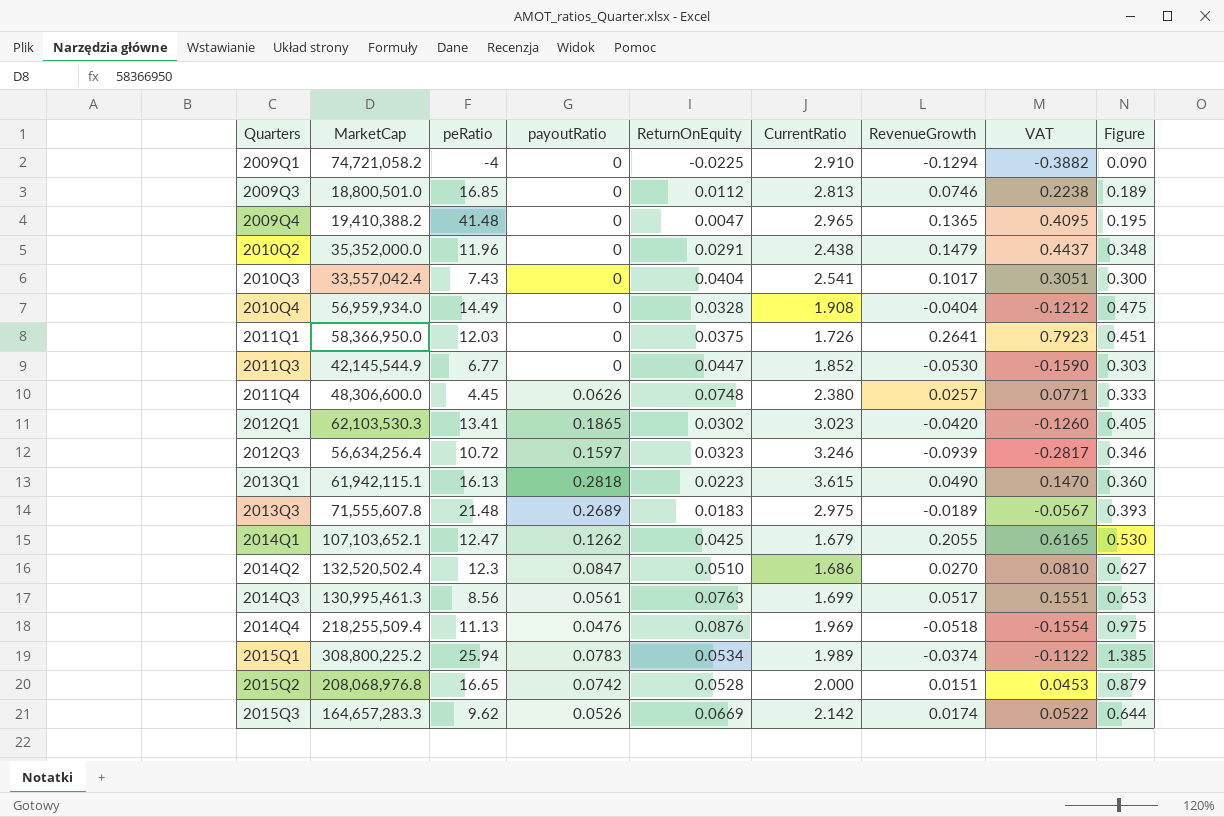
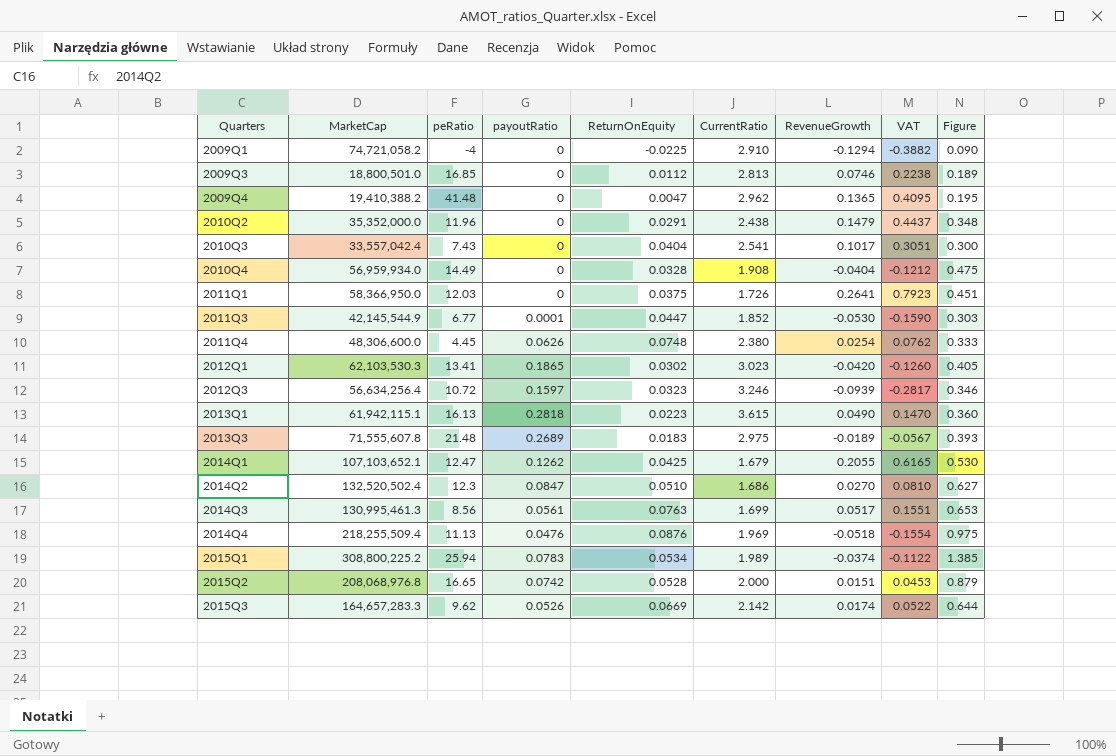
2009Q4 | CurrentRatio: 2.965 -> 2.962
2011Q3 | payoutRatio: 0 -> 0.0001
2011Q4 | RevenueGrowth: 0.0257 -> 0.0254
2011Q4 | VAT: 0.0771 -> 0.0762

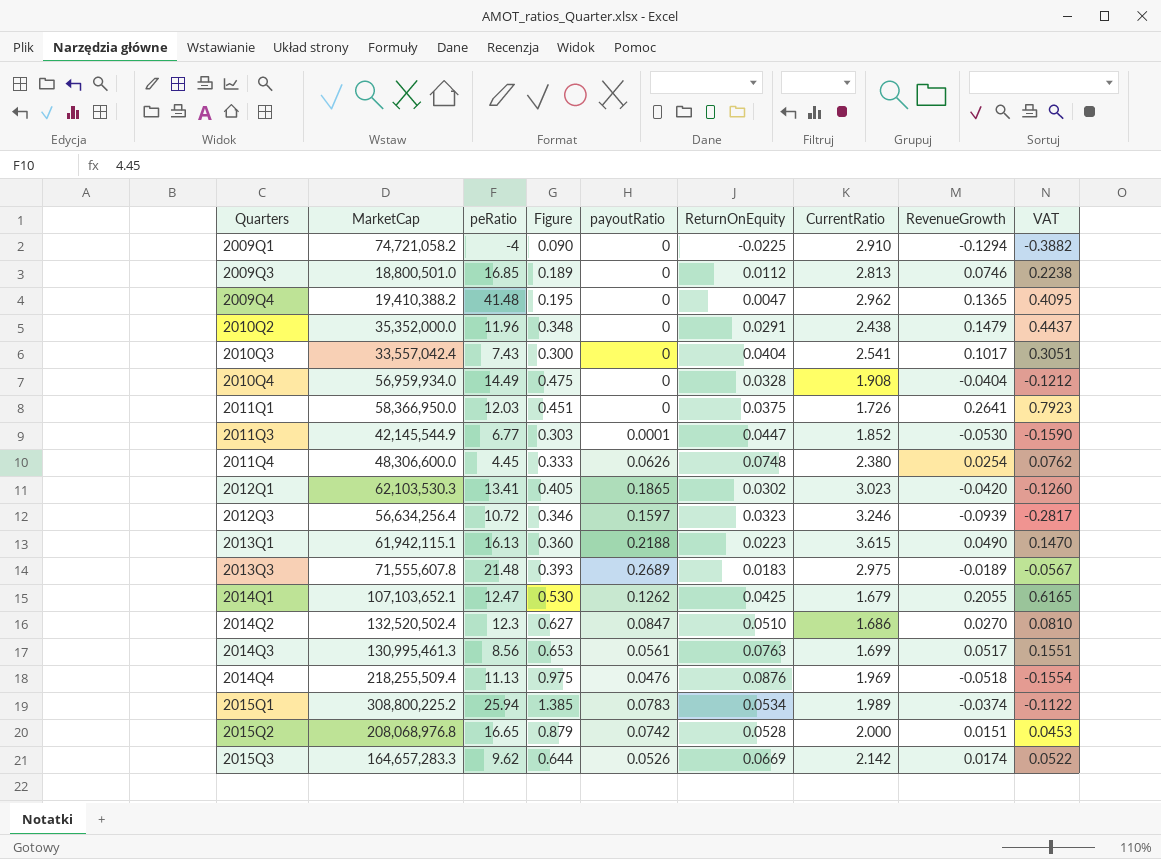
column Figure | position: 9 -> 4
2013Q1 | payoutRatio: 0.2818 -> 0.2188

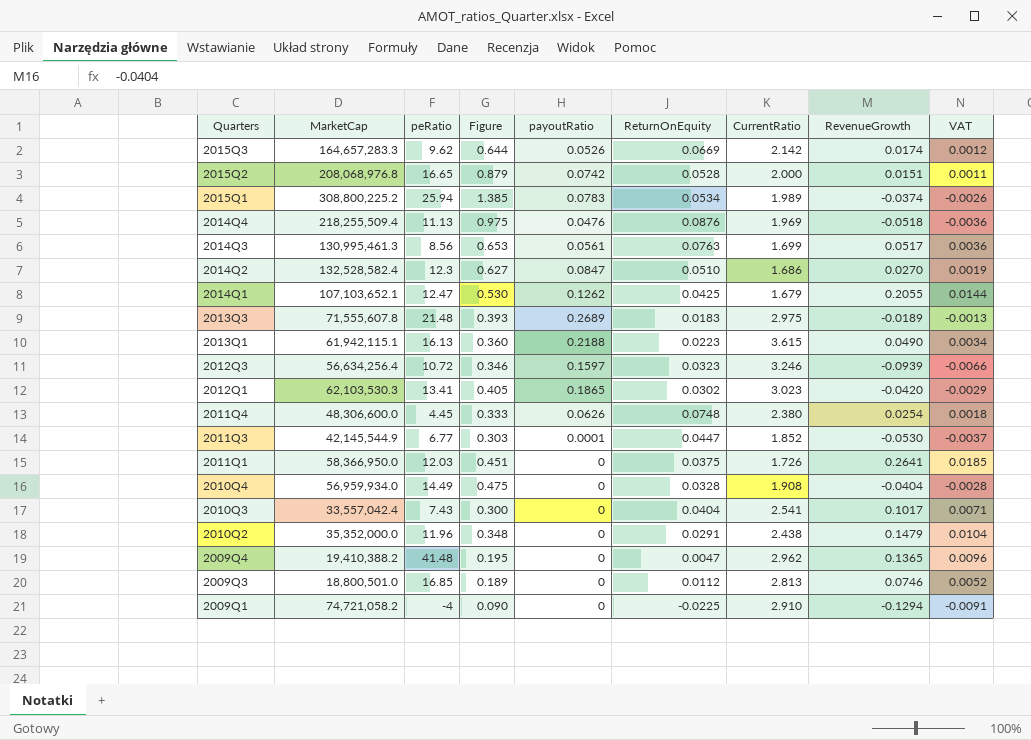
row order: Quarters ascending -> Quarters descending
column VAT | formula: [RevenueGrowth] * 3 -> [RevenueGrowth] * 0.07
2014Q2 | MarketCap: 132,520,502.4 -> 132,528,582.4

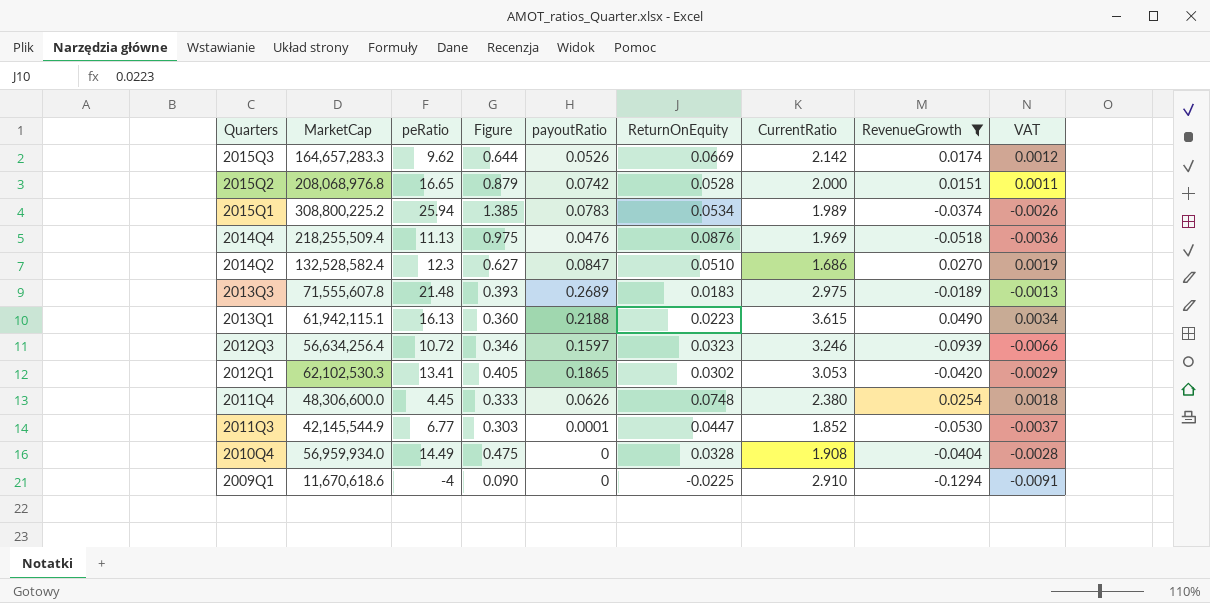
filter: none -> RevenueGrowth <= 0.0490
2012Q1 | MarketCap: 62,103,530.3 -> 62,102,530.3
2012Q1 | CurrentRatio: 3.023 -> 3.053
2009Q1 | MarketCap: 74,721,058.2 -> 11,670,618.6

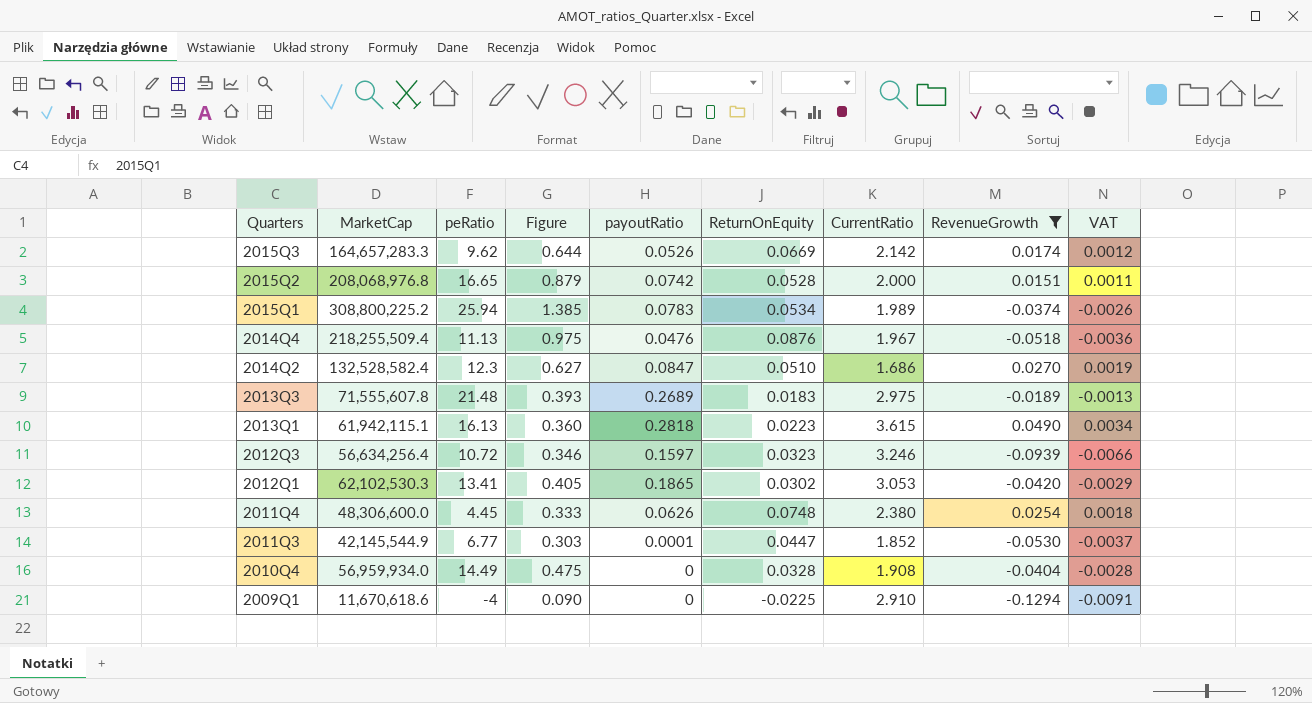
2014Q4 | CurrentRatio: 1.969 -> 1.967
2013Q1 | payoutRatio: 0.2188 -> 0.2818

